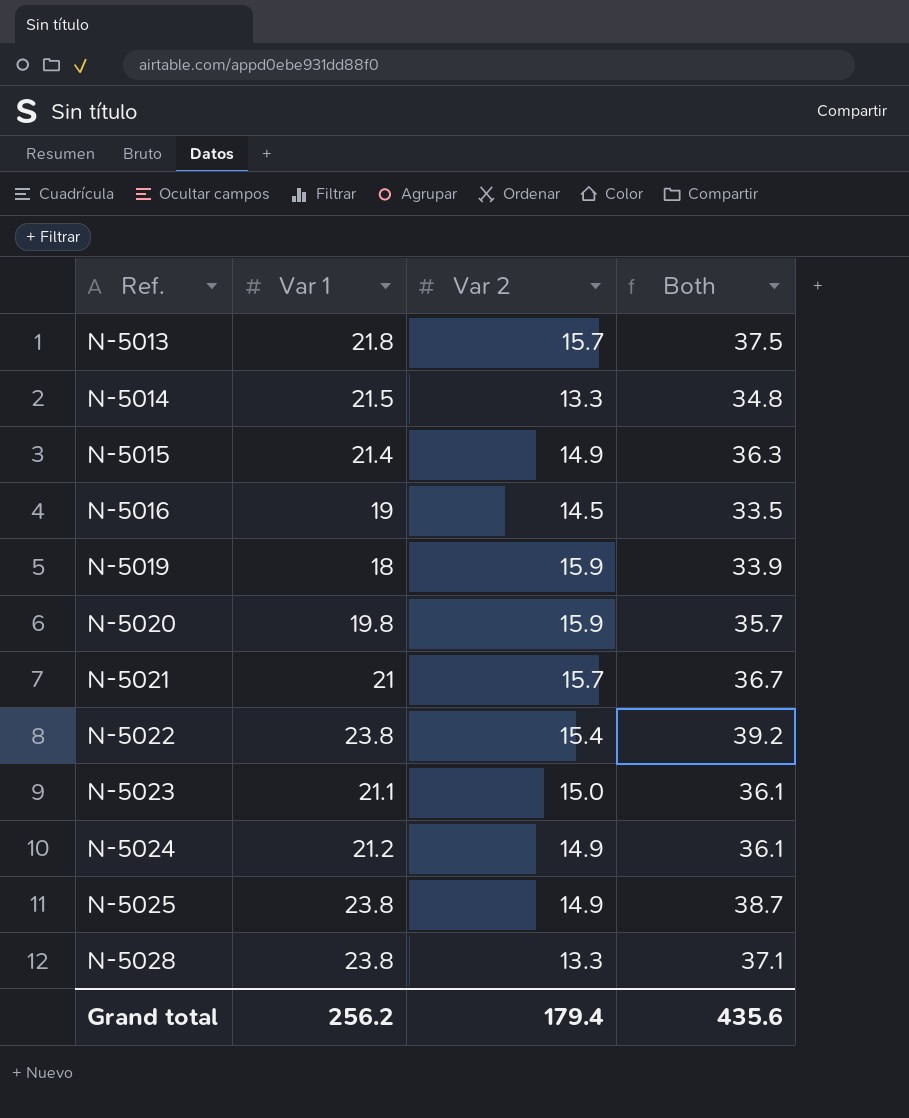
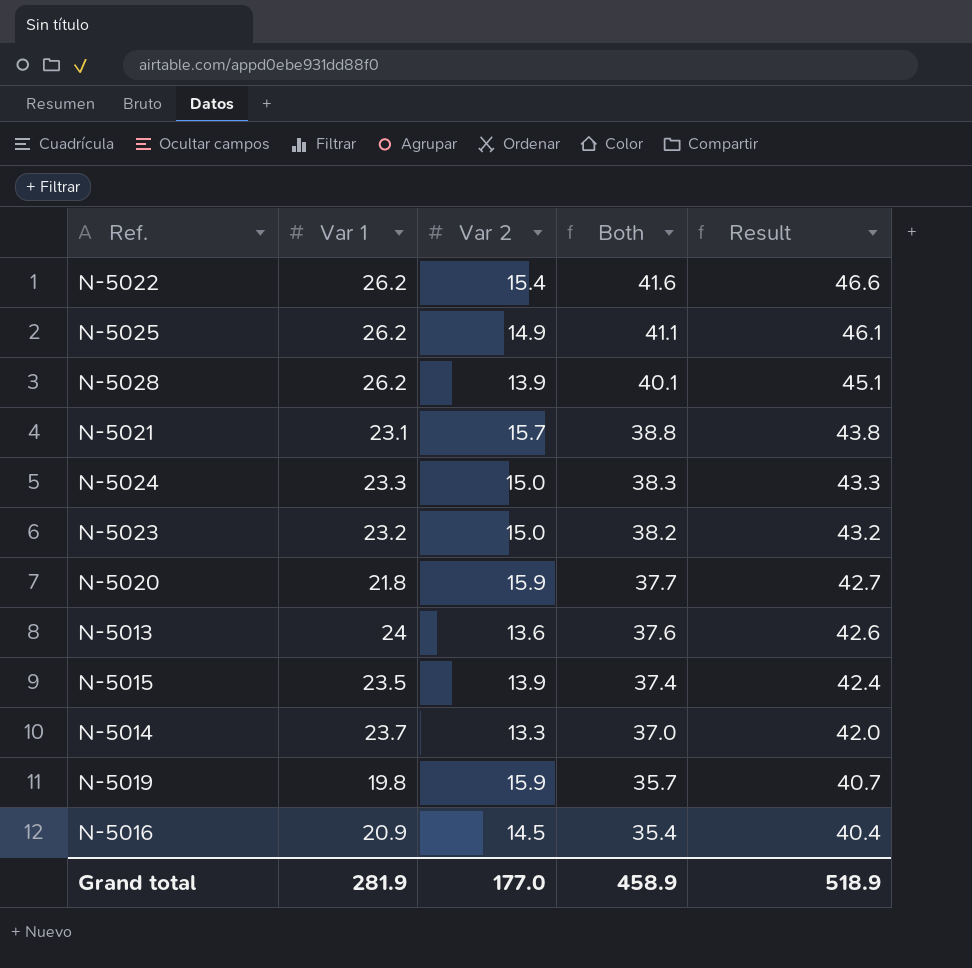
row order: Ref. ascending -> Both descending
column Result | formula: none -> [Both] + 5
N-5022 | Var 1: 23.8 -> 26.2
N-5022 | Both: 39.2 -> 41.6
N-5025 | Var 1: 23.8 -> 26.2
N-5025 | Both: 38.7 -> 41.1
N-5028 | Var 1: 23.8 -> 26.2
N-5028 | Var 2: 13.3 -> 13.9
N-5028 | Both: 37.1 -> 40.1
N-5021 | Var 1: 21 -> 23.1
N-5021 | Both: 36.7 -> 38.8
N-5024 | Var 1: 21.2 -> 23.3
N-5024 | Var 2: 14.9 -> 15.0
N-5024 | Both: 36.1 -> 38.3
N-5023 | Var 1: 21.1 -> 23.2
N-5023 | Both: 36.1 -> 38.2
N-5020 | Var 1: 19.8 -> 21.8
N-5020 | Both: 35.7 -> 37.7
N-5013 | Var 1: 21.8 -> 24
N-5013 | Var 2: 15.7 -> 13.6
N-5013 | Both: 37.5 -> 37.6
N-5015 | Var 1: 21.4 -> 23.5
N-5015 | Var 2: 14.9 -> 13.9
N-5015 | Both: 36.3 -> 37.4
N-5014 | Var 1: 21.5 -> 23.7
N-5014 | Both: 34.8 -> 37.0
N-5019 | Var 1: 18 -> 19.8
N-5019 | Both: 33.9 -> 35.7
N-5016 | Var 1: 19 -> 20.9
N-5016 | Both: 33.5 -> 35.4
Grand total | Var 1: 256.2 -> 281.9
Grand total | Var 2: 179.4 -> 177.0
Grand total | Both: 435.6 -> 458.9

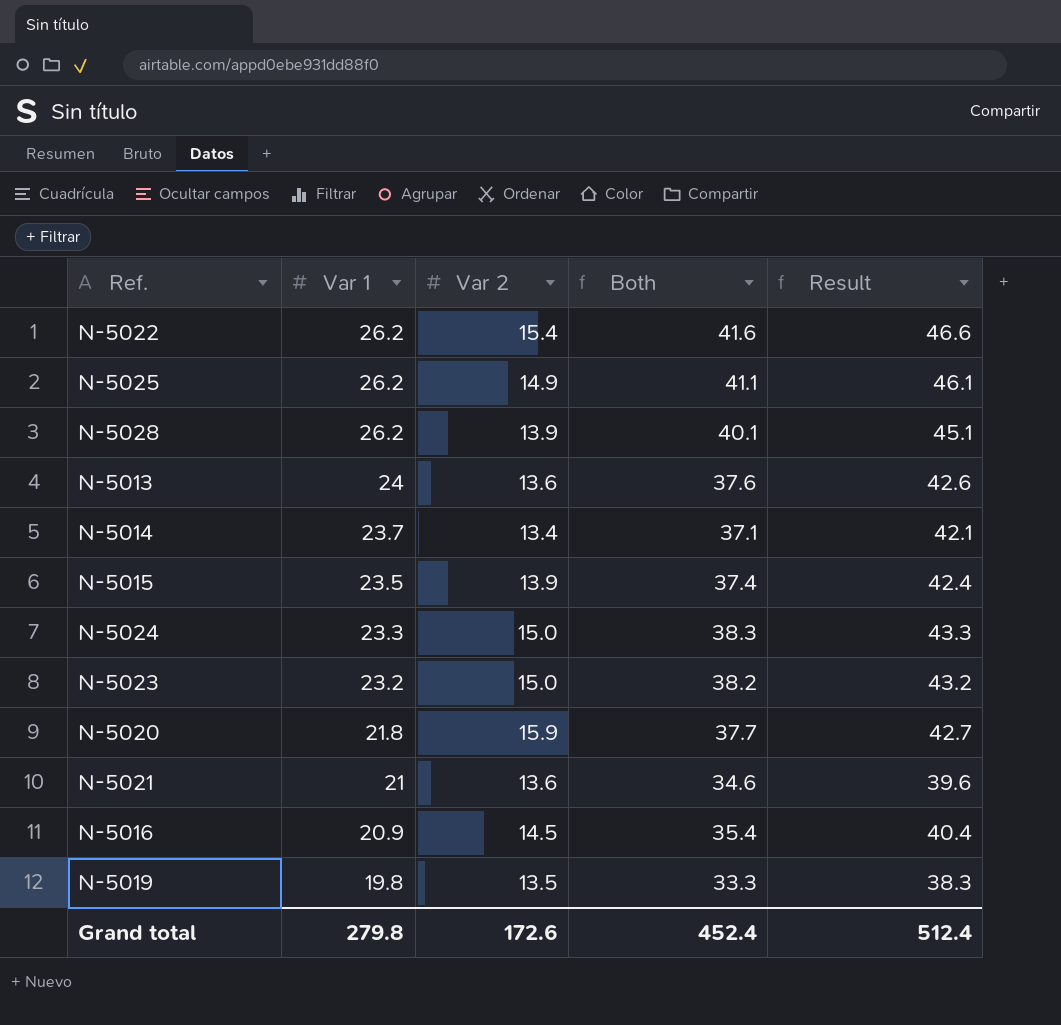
row order: Both descending -> Var 1 descending
N-5014 | Var 2: 13.3 -> 13.4
N-5014 | Both: 37.0 -> 37.1
N-5014 | Result: 42.0 -> 42.1
N-5021 | Var 1: 23.1 -> 21
N-5021 | Var 2: 15.7 -> 13.6
N-5021 | Both: 38.8 -> 34.6
N-5021 | Result: 43.8 -> 39.6
N-5019 | Var 2: 15.9 -> 13.5
N-5019 | Both: 35.7 -> 33.3
N-5019 | Result: 40.7 -> 38.3
Grand total | Var 1: 281.9 -> 279.8
Grand total | Var 2: 177.0 -> 172.6
Grand total | Both: 458.9 -> 452.4
Grand total | Result: 518.9 -> 512.4

